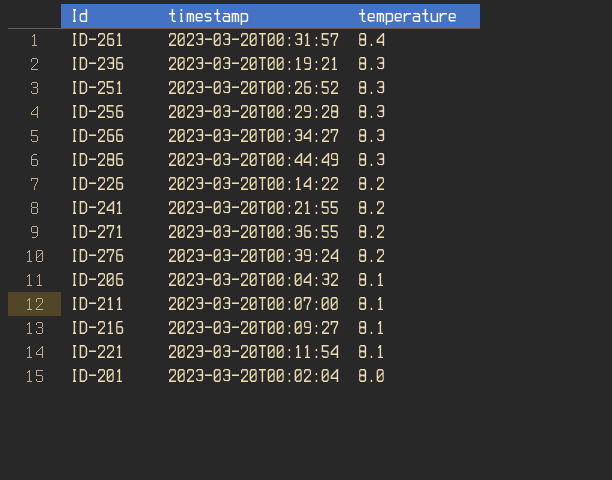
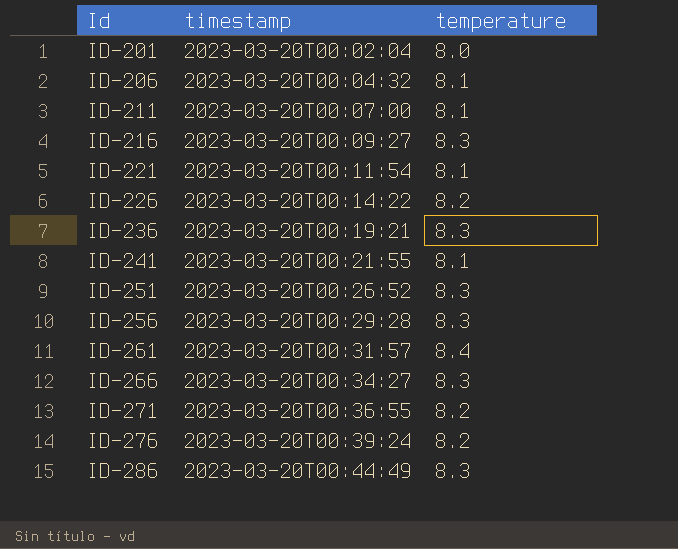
row order: temperature descending -> Id ascending
ID-216 | temperature: 8.1 -> 8.3
ID-241 | temperature: 8.2 -> 8.1

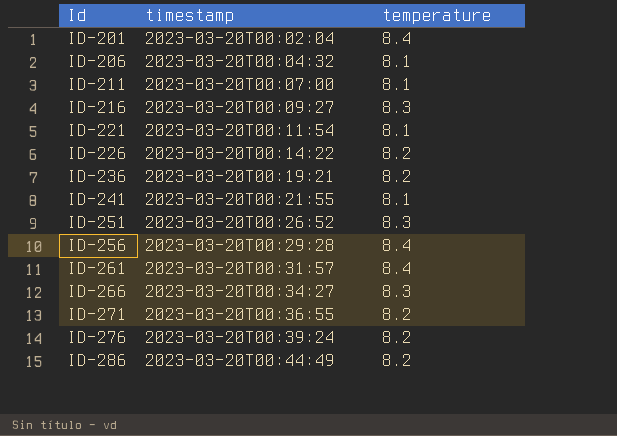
ID-201 | temperature: 8.0 -> 8.4
ID-236 | temperature: 8.3 -> 8.2
ID-256 | temperature: 8.3 -> 8.4
ID-286 | temperature: 8.3 -> 8.2

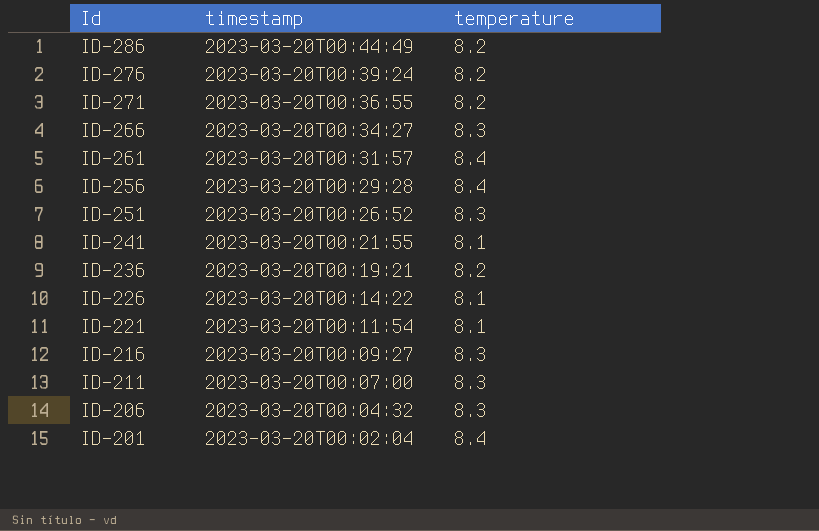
row order: Id ascending -> Id descending
ID-226 | temperature: 8.2 -> 8.1
ID-211 | temperature: 8.1 -> 8.3
ID-206 | temperature: 8.1 -> 8.3

